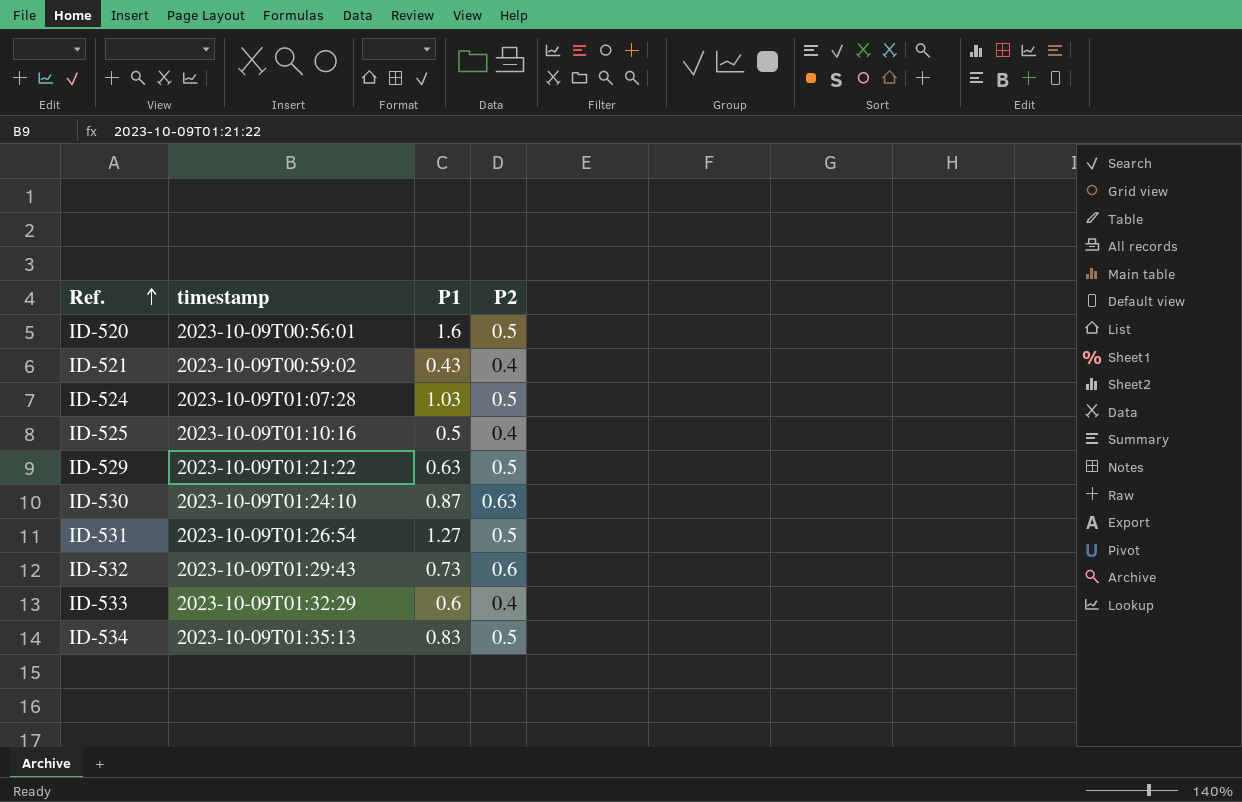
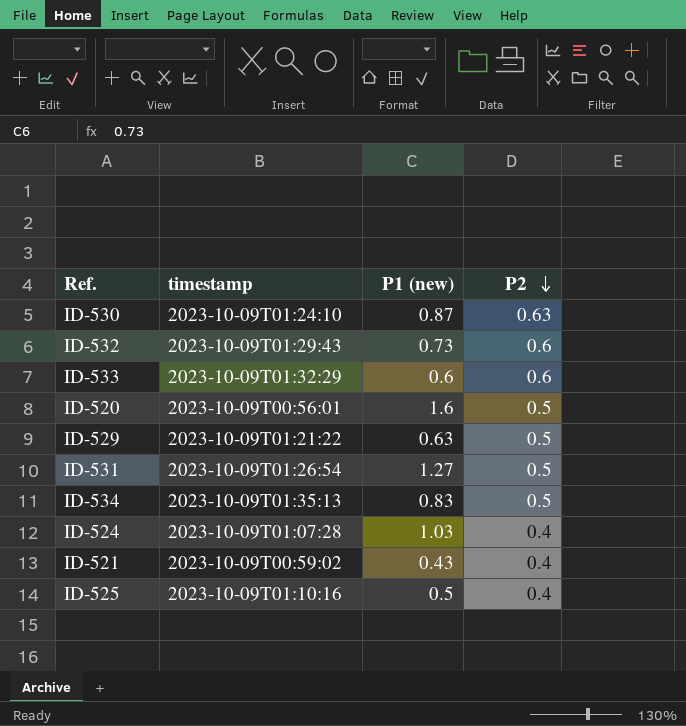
row order: Ref. ascending -> P2 descending
column name: P1 -> P1 (new)
ID-533 | P2: 0.4 -> 0.6
ID-524 | P2: 0.5 -> 0.4

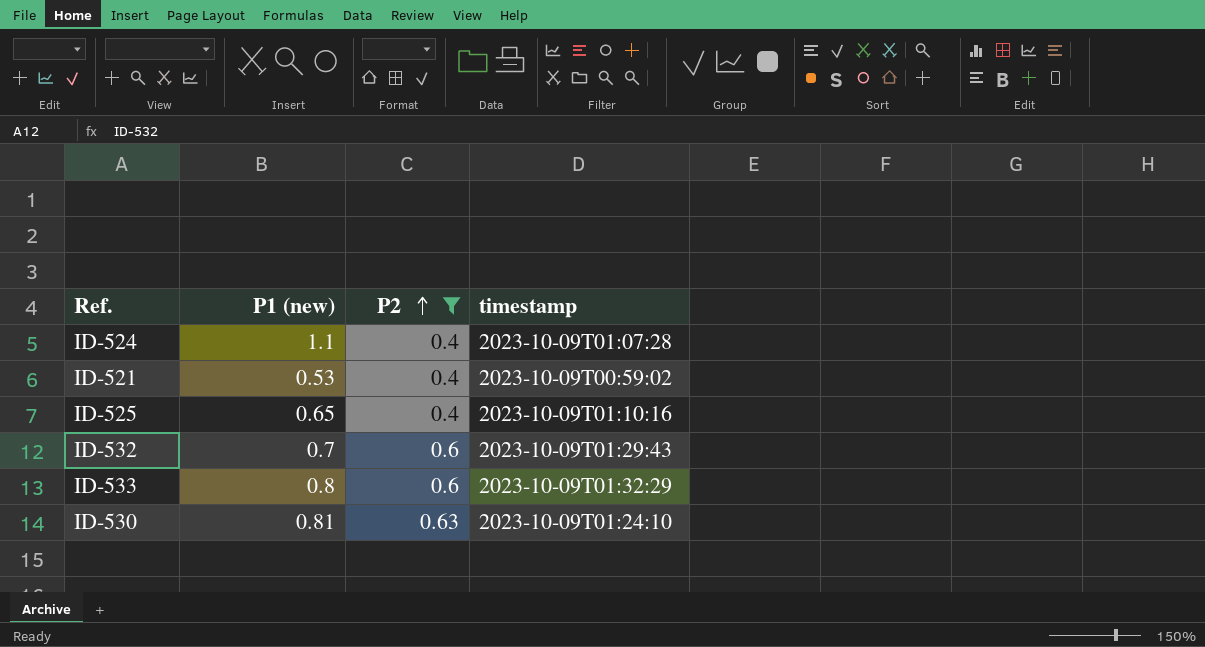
filter: none -> P2 != 0.5
row order: P2 descending -> P2 ascending
column timestamp | position: 2 -> 4
ID-524 | P1 (new): 1.03 -> 1.1
ID-521 | P1 (new): 0.43 -> 0.53
ID-525 | P1 (new): 0.5 -> 0.65
ID-532 | P1 (new): 0.73 -> 0.7
ID-533 | P1 (new): 0.6 -> 0.8
ID-530 | P1 (new): 0.87 -> 0.81

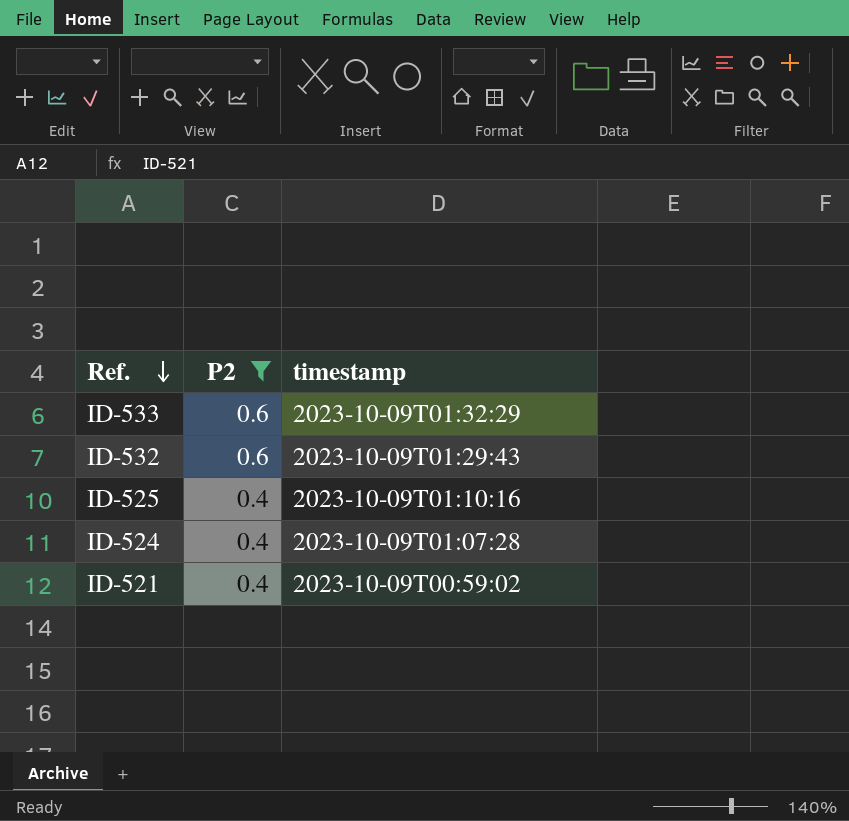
row order: P2 ascending -> Ref. descending
column P1 (new) | position: 2 -> none
row ID-530: 0.81 | 0.63 | 2023-10-09T01:24:10 -> none

